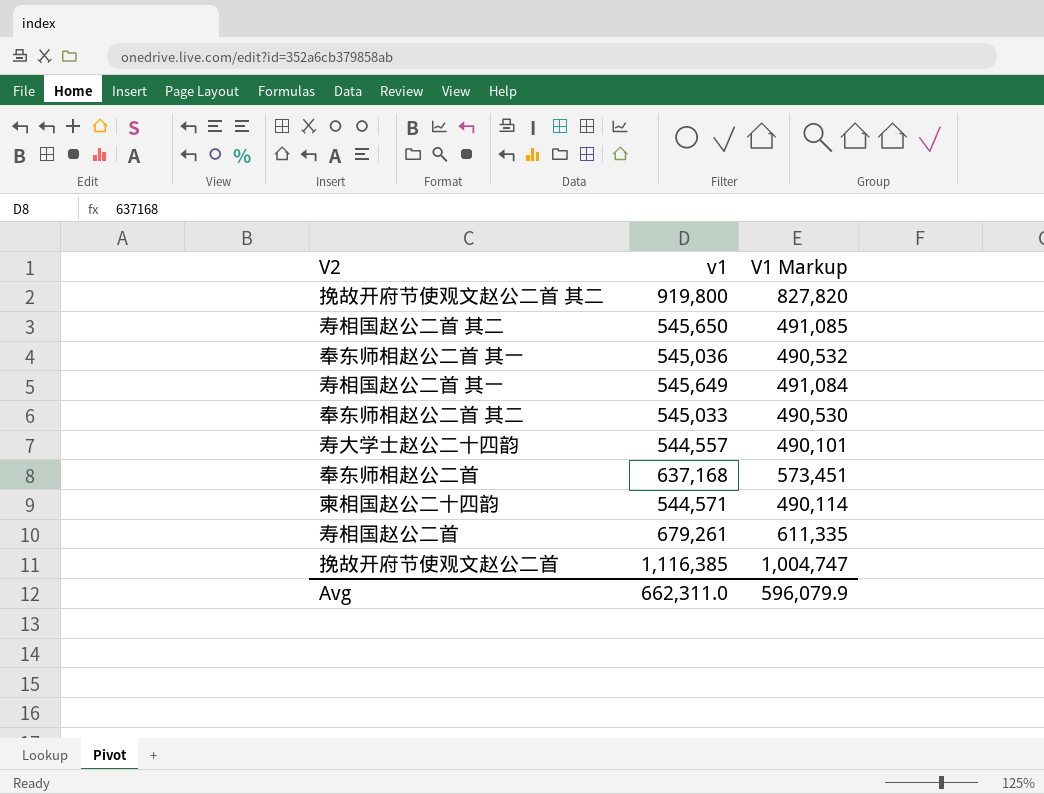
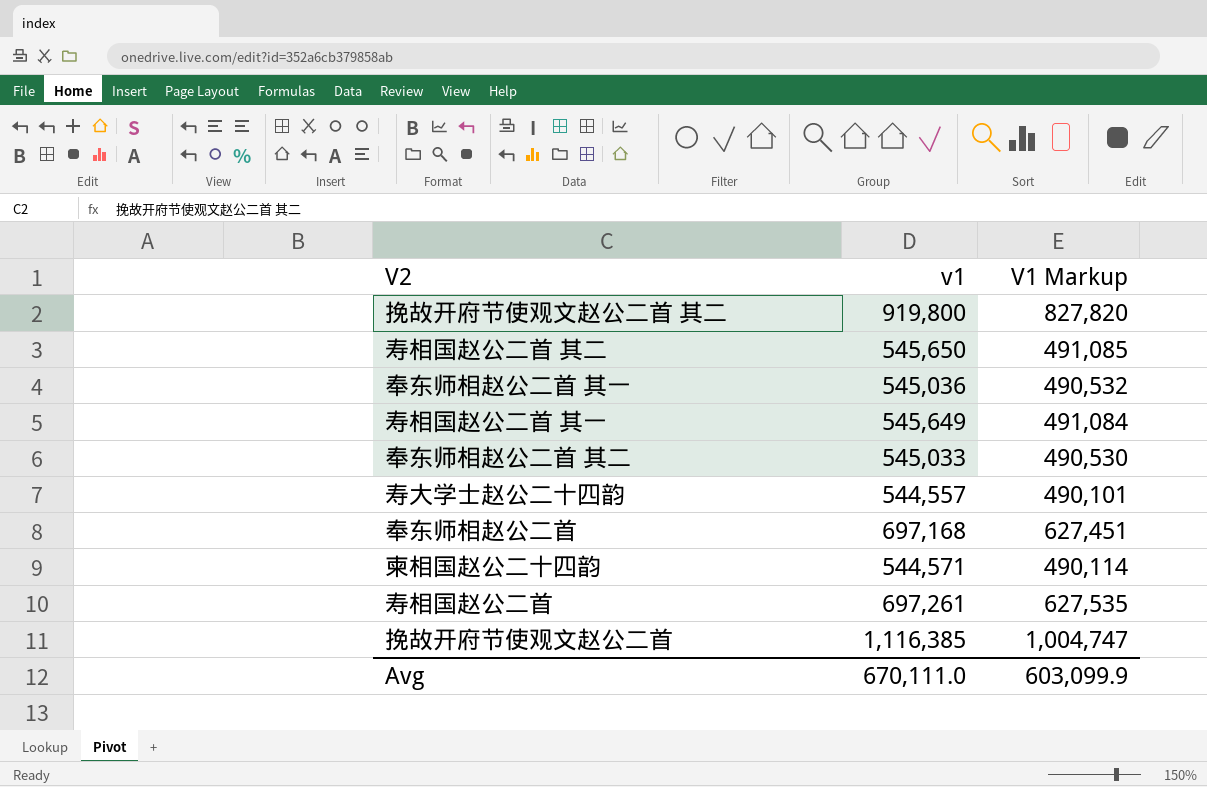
奉东师相赵公二首 | v1: 637,168 -> 697,168
奉东师相赵公二首 | V1 Markup: 573,451 -> 627,451
寿相国赵公二首 | v1: 679,261 -> 697,261
寿相国赵公二首 | V1 Markup: 611,335 -> 627,535
Avg | v1: 662,311.0 -> 670,111.0
Avg | V1 Markup: 596,079.9 -> 603,099.9

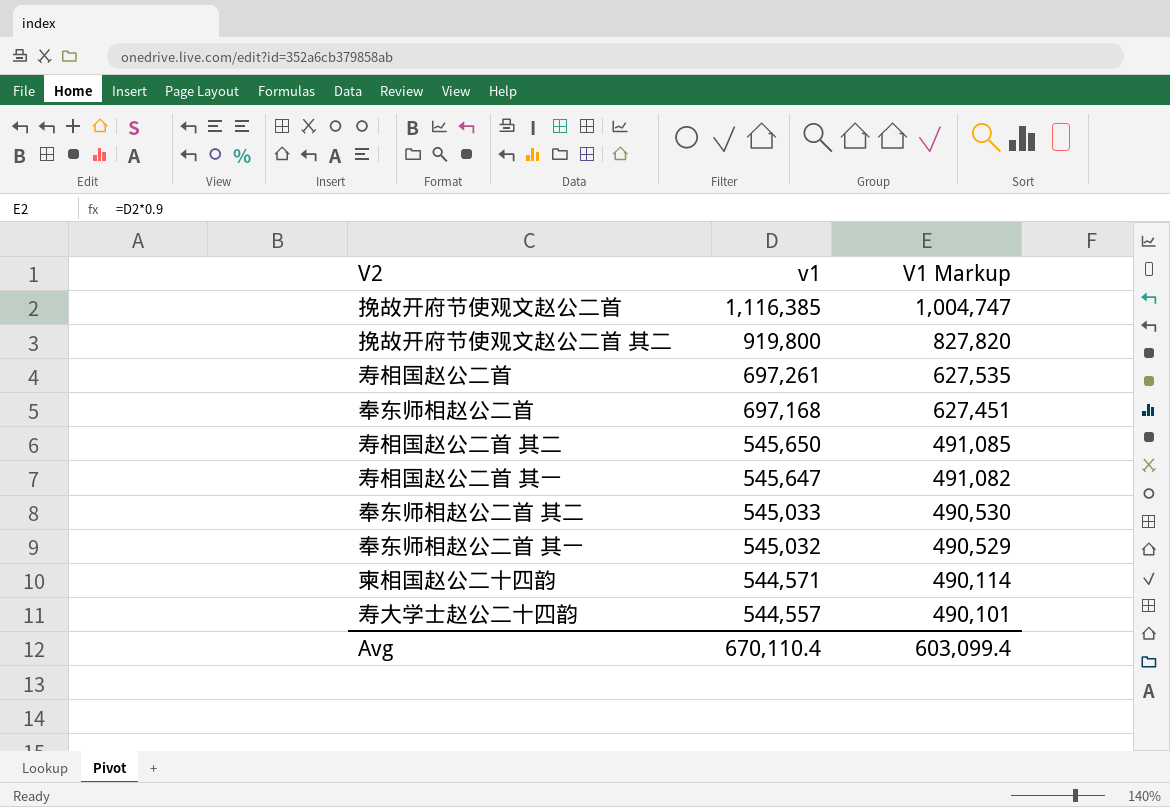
row order: none -> v1 descending
寿相国赵公二首 其一 | v1: 545,649 -> 545,647
寿相国赵公二首 其一 | V1 Markup: 491,084 -> 491,082
奉东师相赵公二首 其一 | v1: 545,036 -> 545,032
奉东师相赵公二首 其一 | V1 Markup: 490,532 -> 490,529
Avg | v1: 670,111.0 -> 670,110.4
Avg | V1 Markup: 603,099.9 -> 603,099.4

